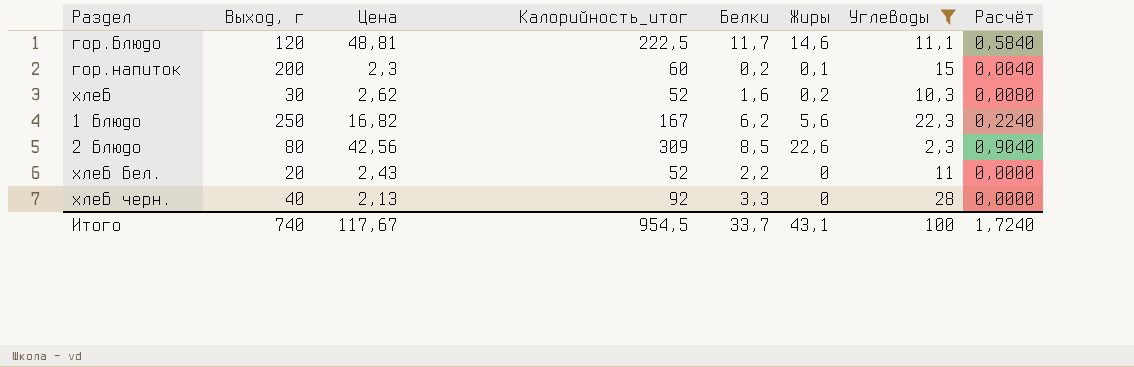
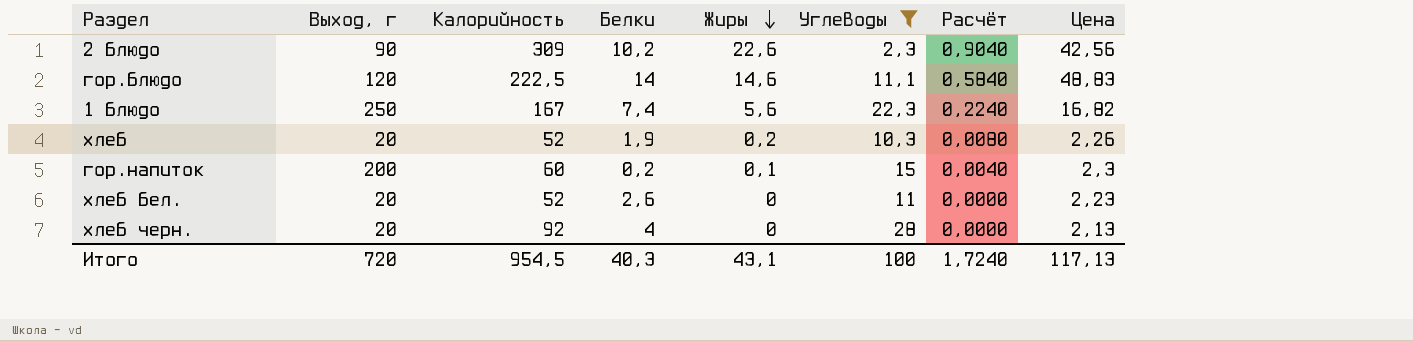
row order: none -> Жиры descending
column name: Калорийность_итог -> Калорийность
column Цена | position: 3 -> 8
2 блюдо | Выход, г: 80 -> 90
2 блюдо | Белки: 8,5 -> 10,2
гор.блюдо | Белки: 11,7 -> 14
гор.блюдо | Цена: 48,81 -> 48,83
1 блюдо | Белки: 6,2 -> 7,4
хлеб | Выход, г: 30 -> 20
хлеб | Белки: 1,6 -> 1,9
хлеб | Цена: 2,62 -> 2,26
хлеб бел. | Белки: 2,2 -> 2,6
хлеб бел. | Цена: 2,43 -> 2,23
хлеб черн. | Выход, г: 40 -> 20
хлеб черн. | Белки: 3,3 -> 4
Итого | Выход, г: 740 -> 720
Итого | Белки: 33,7 -> 40,3
Итого | Цена: 117,67 -> 117,13

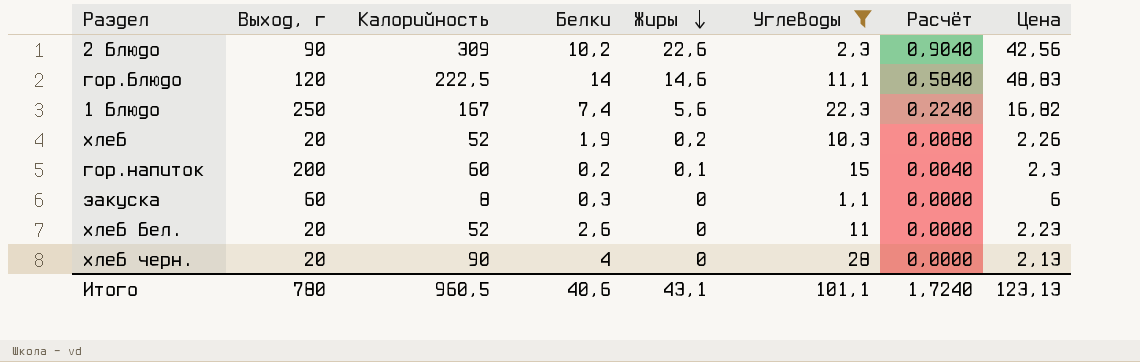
row закуска: none -> 60 | 8 | 0,3 | 0 | 1,1 | 0,0000 | 6
хлеб черн. | Калорийность: 92 -> 90
Итого | Выход, г: 720 -> 780
Итого | Калорийность: 954,5 -> 960,5
Итого | Белки: 40,3 -> 40,6
Итого | Углеводы: 100 -> 101,1
Итого | Цена: 117,13 -> 123,13

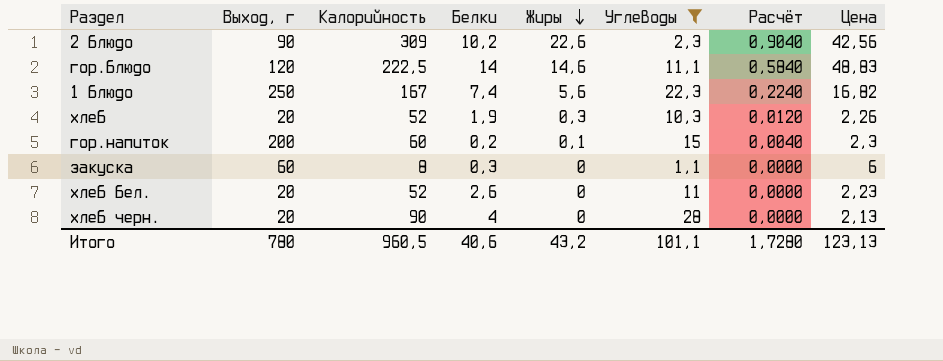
хлеб | Жиры: 0,2 -> 0,3
хлеб | Расчёт: 0,0080 -> 0,0120
Итого | Жиры: 43,1 -> 43,2
Итого | Расчёт: 1,7240 -> 1,7280

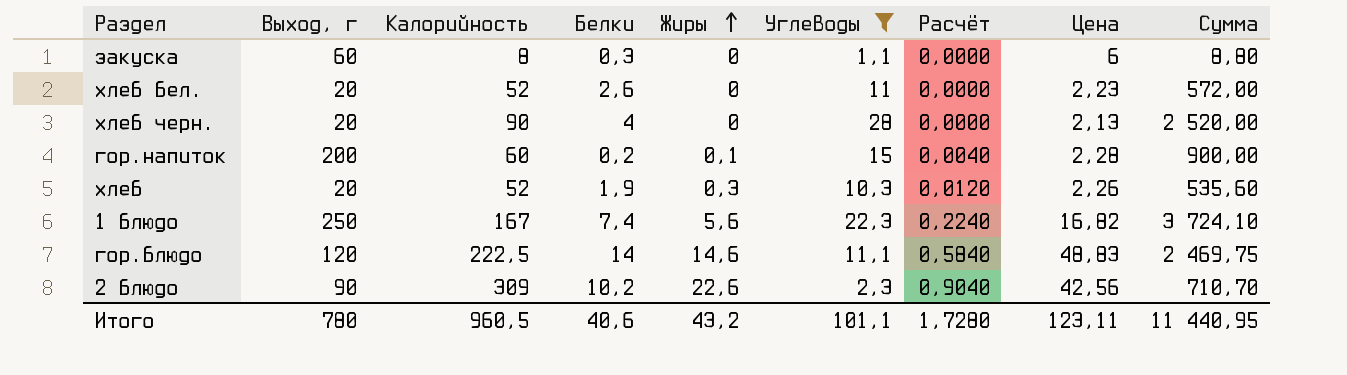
row order: Жиры descending -> Жиры ascending
column Сумма | formula: none -> [Калорийность] * [Углеводы]
гор.напиток | Цена: 2,3 -> 2,28
Итого | Цена: 123,13 -> 123,11

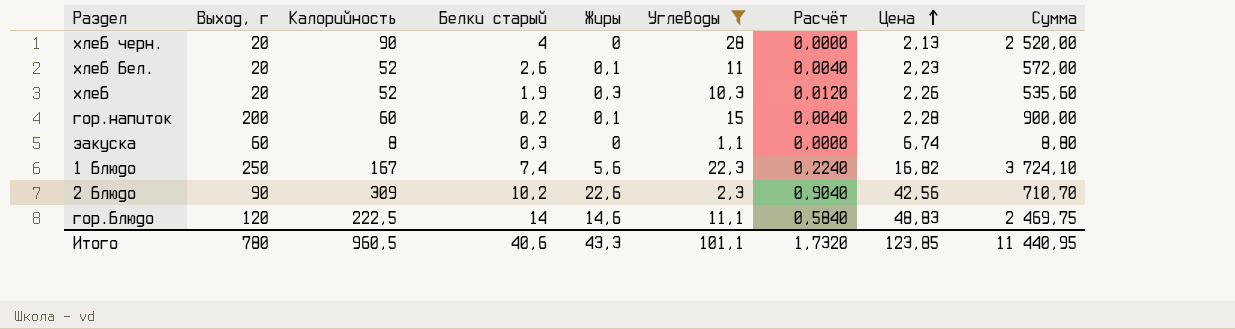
row order: Жиры ascending -> Цена ascending
column name: Белки -> Белки старый
хлеб бел. | Жиры: 0 -> 0,1
хлеб бел. | Расчёт: 0,0000 -> 0,0040
закуска | Цена: 6 -> 6,74
Итого | Жиры: 43,2 -> 43,3
Итого | Расчёт: 1,7280 -> 1,7320
Итого | Цена: 123,11 -> 123,85

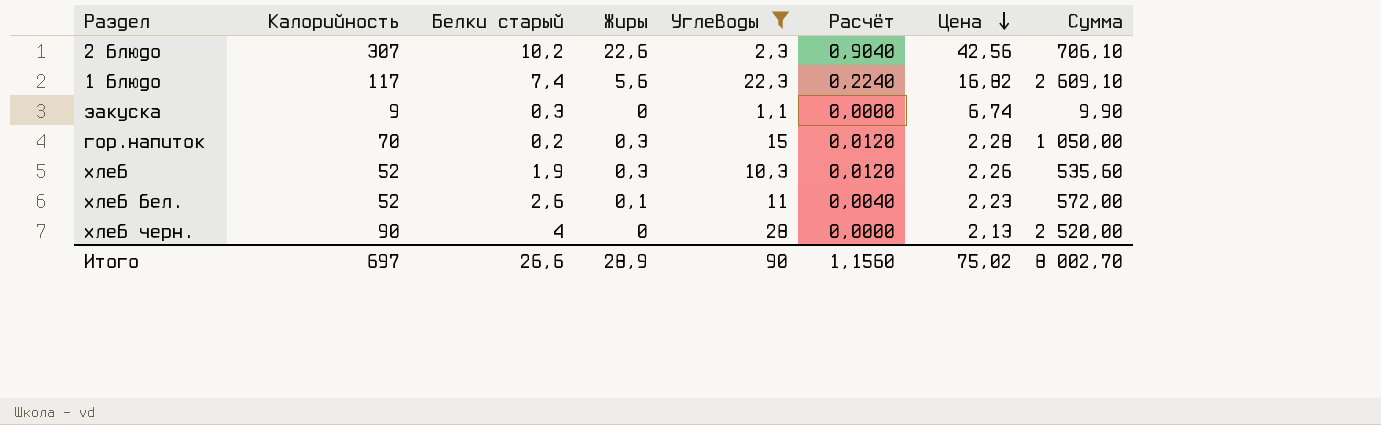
row order: Цена ascending -> Цена descending
column Выход, г | position: 2 -> none
row гор.блюдо: 120 | 222,5 | 14 | 14,6 | 11,1 | 0,5840 | 48,83 | 2 469,75 -> none
2 блюдо | Калорийность: 309 -> 307
2 блюдо | Сумма: 710,70 -> 706,10
1 блюдо | Калорийность: 167 -> 117
1 блюдо | Сумма: 3 724,10 -> 2 609,10
закуска | Калорийность: 8 -> 9
закуска | Сумма: 8,80 -> 9,90
гор.напиток | Калорийность: 60 -> 70
гор.напиток | Жиры: 0,1 -> 0,3
гор.напиток | Расчёт: 0,0040 -> 0,0120
гор.напиток | Сумма: 900,00 -> 1 050,00
Итого | Калорийность: 960,5 -> 697
Итого | Белки старый: 40,6 -> 26,6
Итого | Жиры: 43,3 -> 28,9
Итого | Углеводы: 101,1 -> 90
Итого | Расчёт: 1,7320 -> 1,1560
Итого | Цена: 123,85 -> 75,02
Итого | Сумма: 11 440,95 -> 8 002,70

